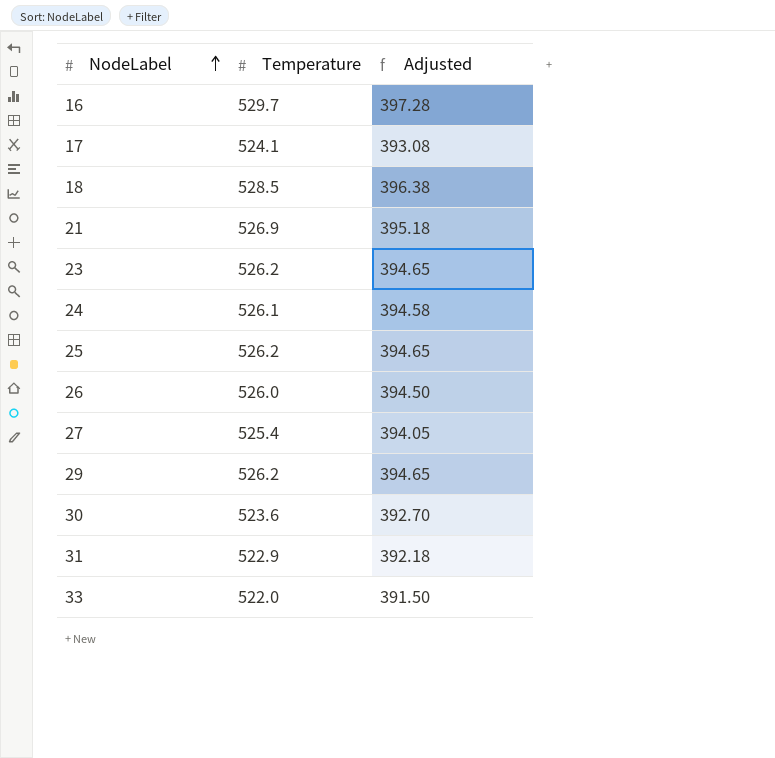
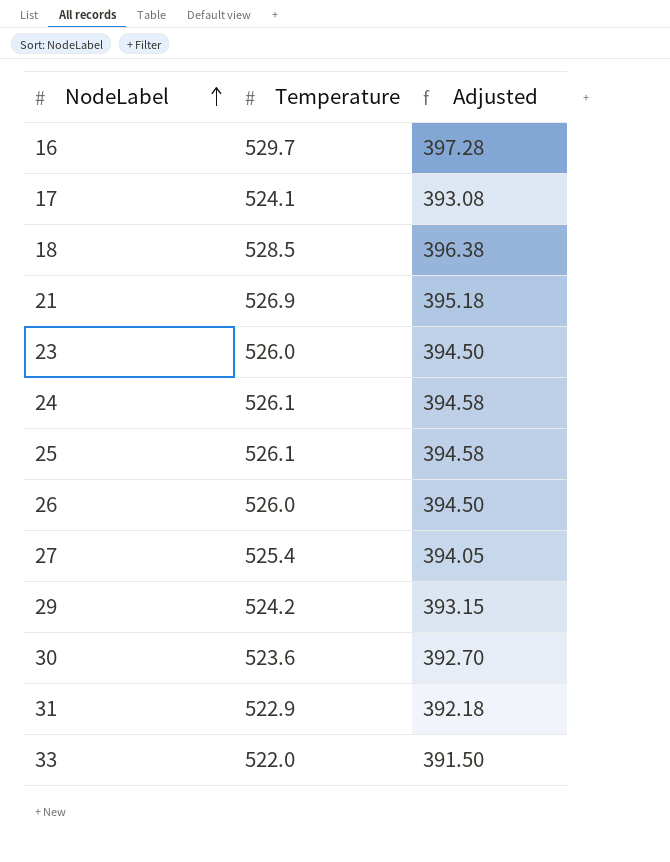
23 | Temperature: 526.2 -> 526.0
23 | Adjusted: 394.65 -> 394.50
25 | Temperature: 526.2 -> 526.1
25 | Adjusted: 394.65 -> 394.58
29 | Temperature: 526.2 -> 524.2
29 | Adjusted: 394.65 -> 393.15

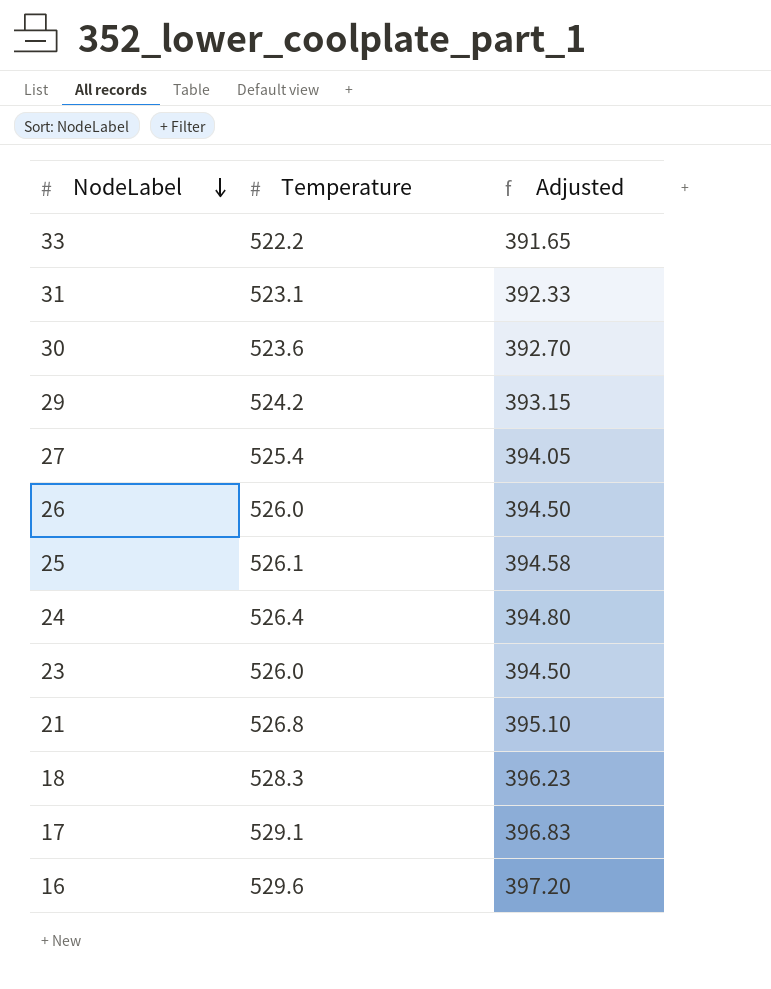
row order: NodeLabel ascending -> NodeLabel descending
33 | Temperature: 522.0 -> 522.2
33 | Adjusted: 391.50 -> 391.65
31 | Temperature: 522.9 -> 523.1
31 | Adjusted: 392.18 -> 392.33
24 | Temperature: 526.1 -> 526.4
24 | Adjusted: 394.58 -> 394.80
21 | Temperature: 526.9 -> 526.8
21 | Adjusted: 395.18 -> 395.10
18 | Temperature: 528.5 -> 528.3
18 | Adjusted: 396.38 -> 396.23
17 | Temperature: 524.1 -> 529.1
17 | Adjusted: 393.08 -> 396.83
16 | Temperature: 529.7 -> 529.6
16 | Adjusted: 397.28 -> 397.20

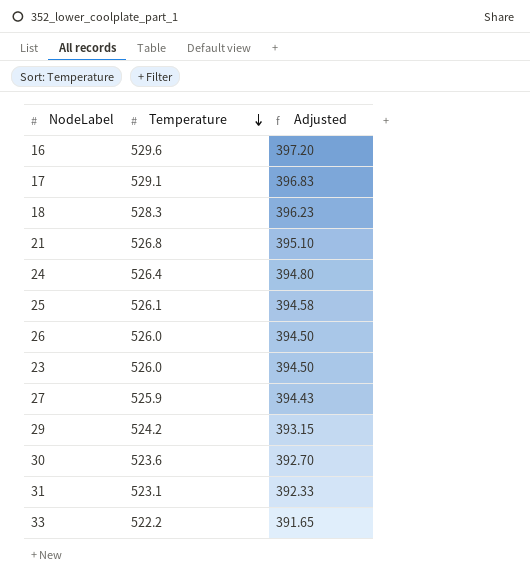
row order: NodeLabel descending -> Temperature descending
27 | Temperature: 525.4 -> 525.9
27 | Adjusted: 394.05 -> 394.43

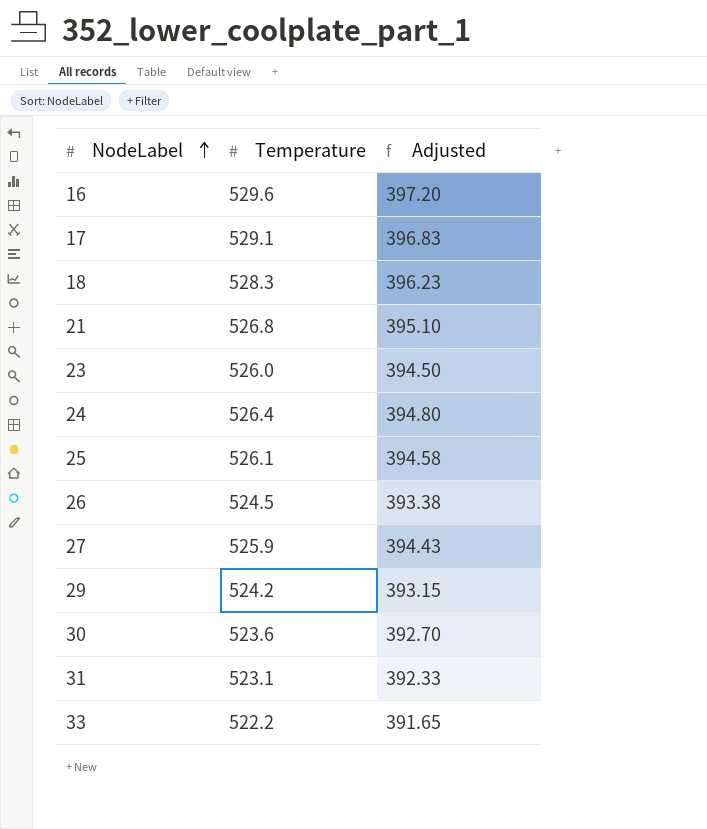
row order: Temperature descending -> NodeLabel ascending
26 | Temperature: 526.0 -> 524.5
26 | Adjusted: 394.50 -> 393.38

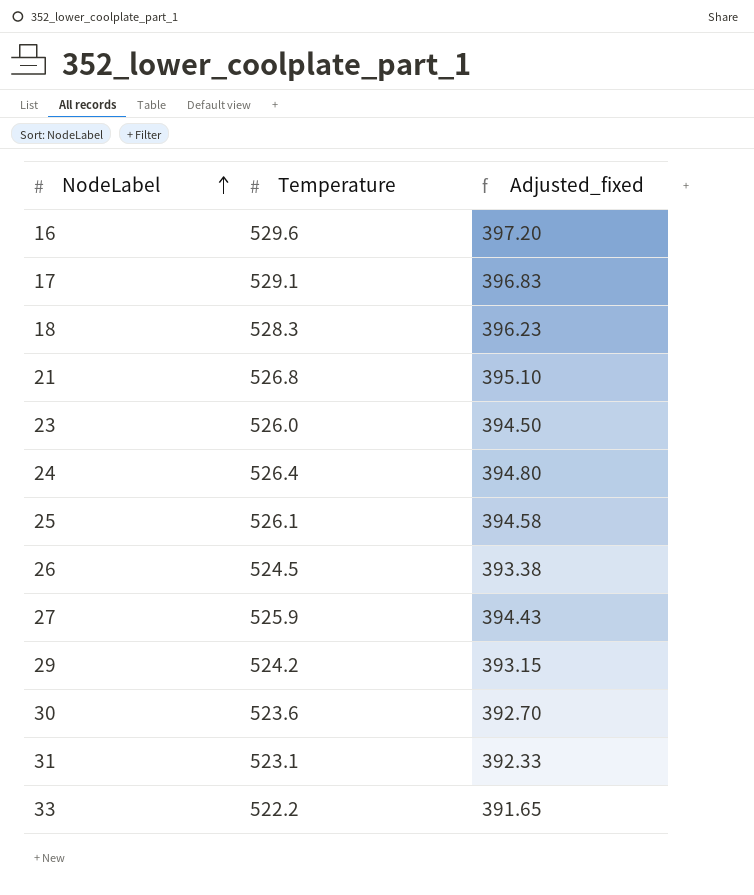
column name: Adjusted -> Adjusted_fixed

